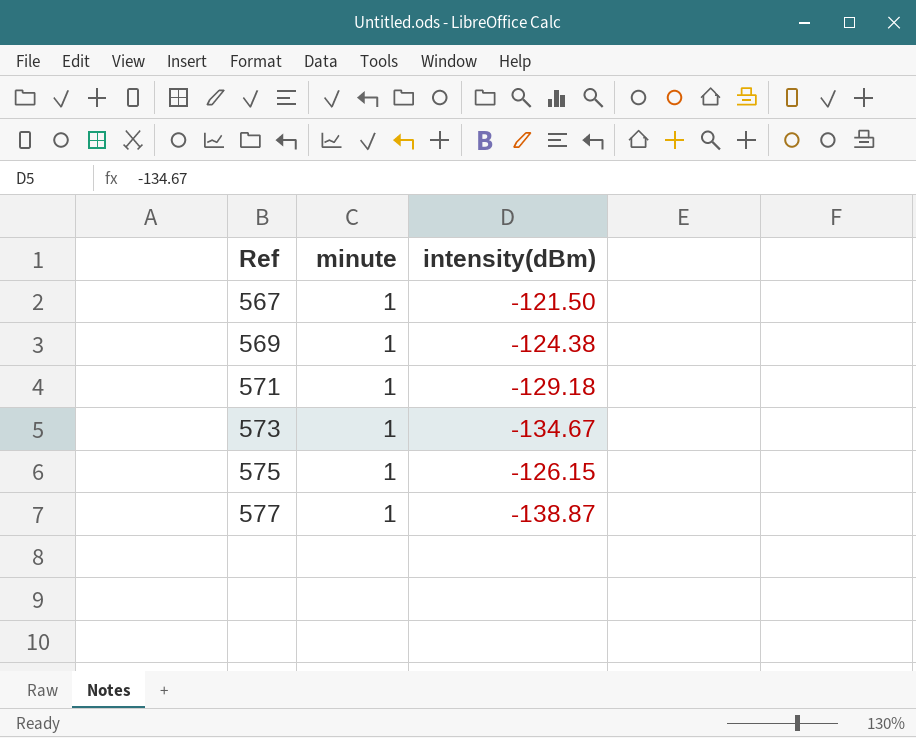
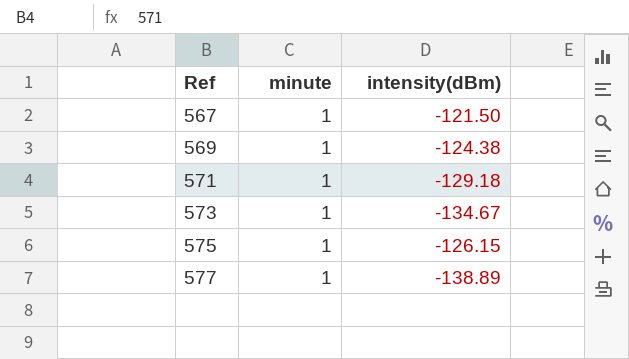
577 | intensity(dBm): -138.87 -> -138.89

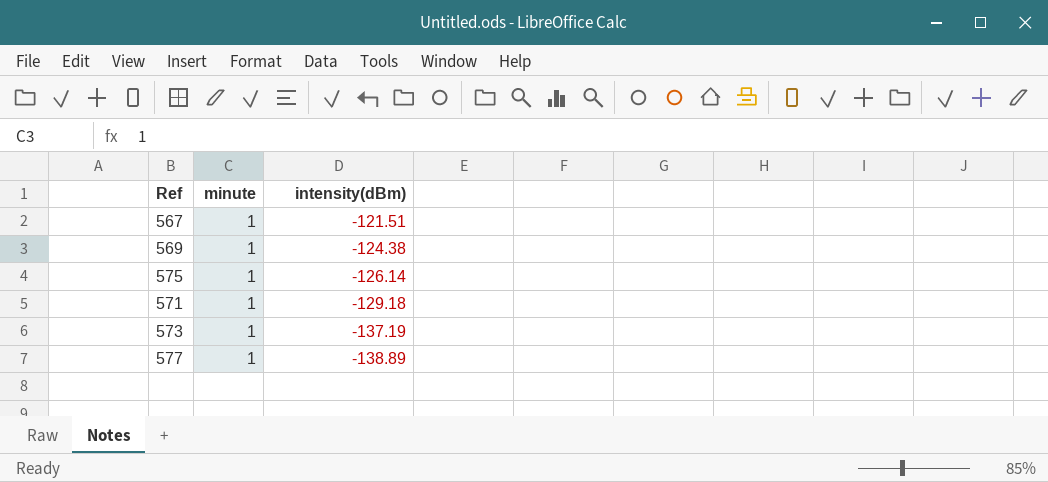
row order: Ref ascending -> intensity(dBm) descending
567 | intensity(dBm): -121.50 -> -121.51
575 | intensity(dBm): -126.15 -> -126.14
573 | intensity(dBm): -134.67 -> -137.19

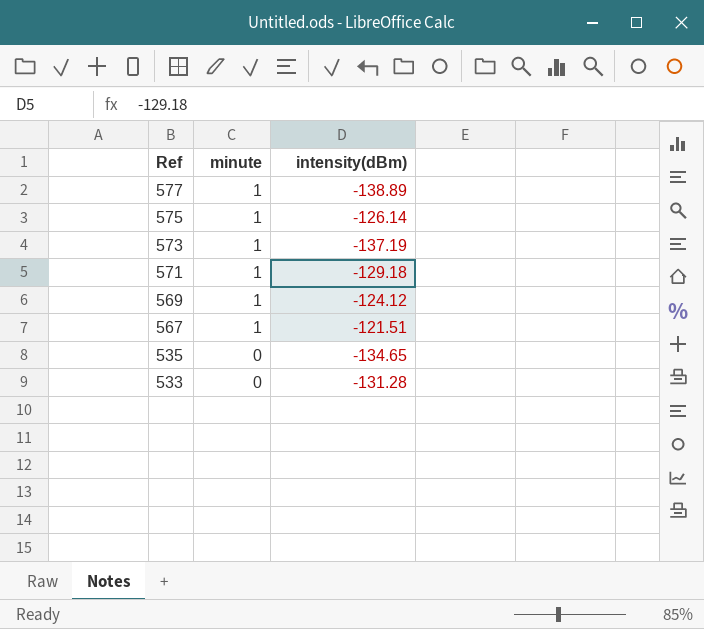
row order: intensity(dBm) descending -> Ref descending
569 | intensity(dBm): -124.38 -> -124.12
row 535: none -> 0 | -134.65
row 533: none -> 0 | -131.28

